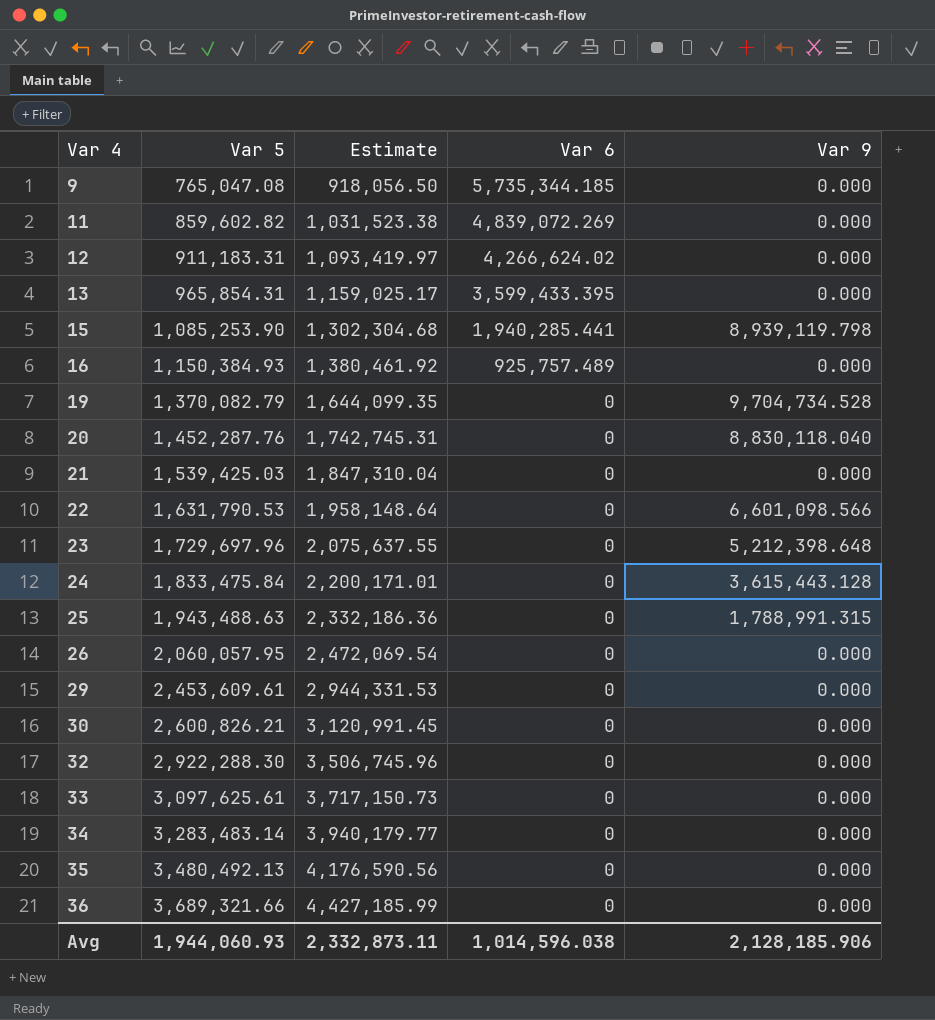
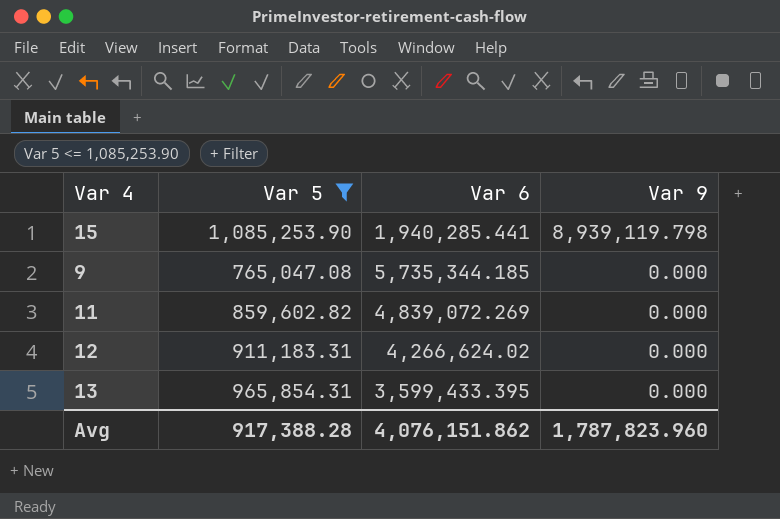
filter: none -> Var 5 <= 1,085,253.90
row order: Var 4 ascending -> Var 9 descending
column Estimate | formula: [Var 5] * 1.2 -> none
Avg | Var 5: 1,944,060.93 -> 917,388.28
Avg | Var 6: 1,014,596.038 -> 4,076,151.862
Avg | Var 9: 2,128,185.906 -> 1,787,823.960

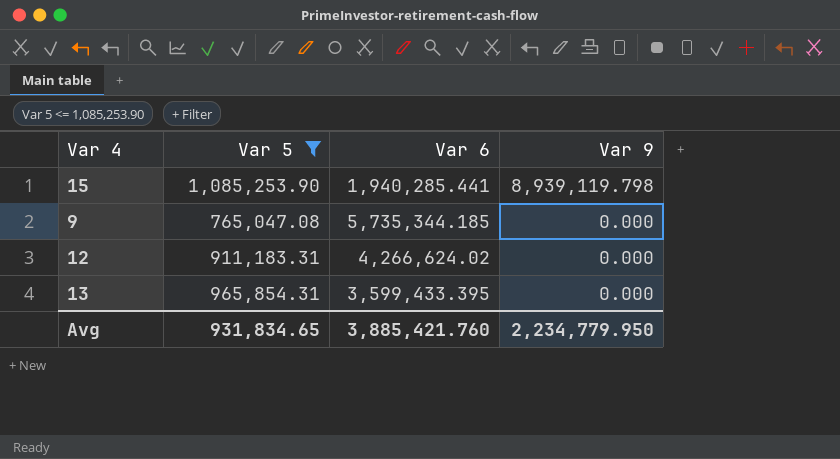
row 11: 859,602.82 | 4,839,072.269 | 0.000 -> none
Avg | Var 5: 917,388.28 -> 931,834.65
Avg | Var 6: 4,076,151.862 -> 3,885,421.760
Avg | Var 9: 1,787,823.960 -> 2,234,779.950

